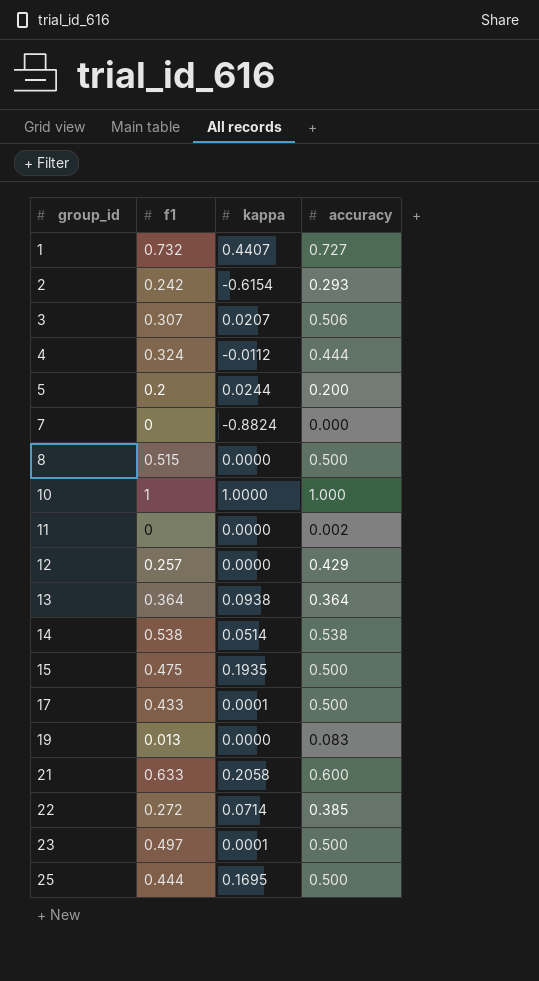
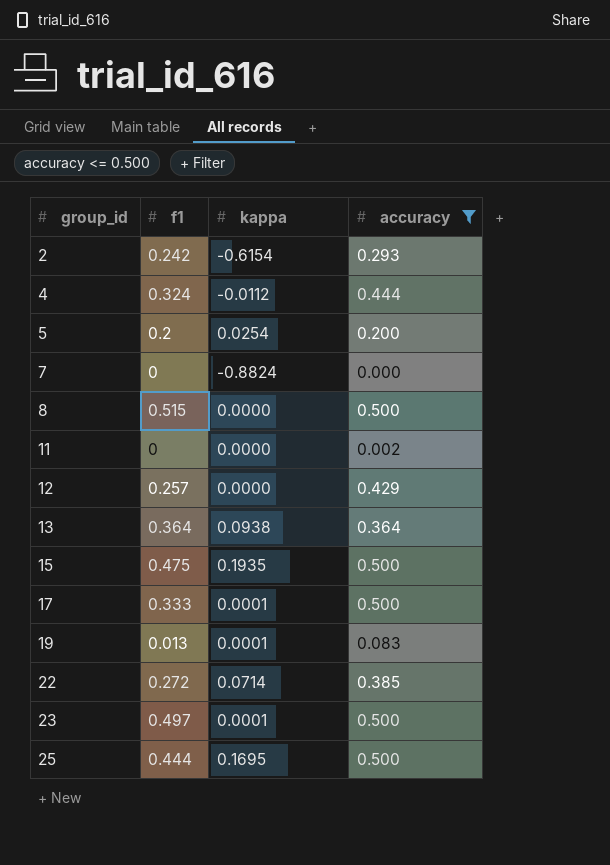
filter: none -> accuracy <= 0.500
5 | kappa: 0.0244 -> 0.0254
17 | f1: 0.433 -> 0.333
19 | kappa: 0.0000 -> 0.0001

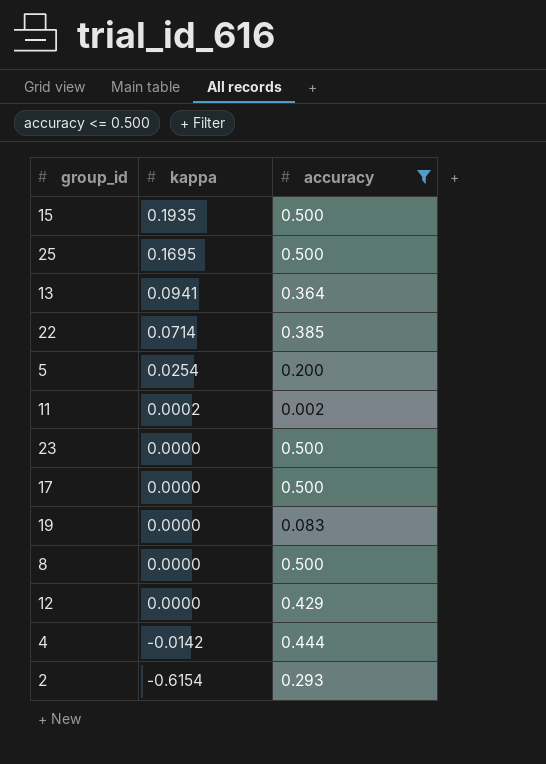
row order: group_id ascending -> kappa descending
column f1 | position: 2 -> none
row 7: 0 | -0.8824 | 0.000 -> none
13 | kappa: 0.0938 -> 0.0941
11 | kappa: 0.0000 -> 0.0002
23 | kappa: 0.0001 -> 0.0000
17 | kappa: 0.0001 -> 0.0000
19 | kappa: 0.0001 -> 0.0000
4 | kappa: -0.0112 -> -0.0142

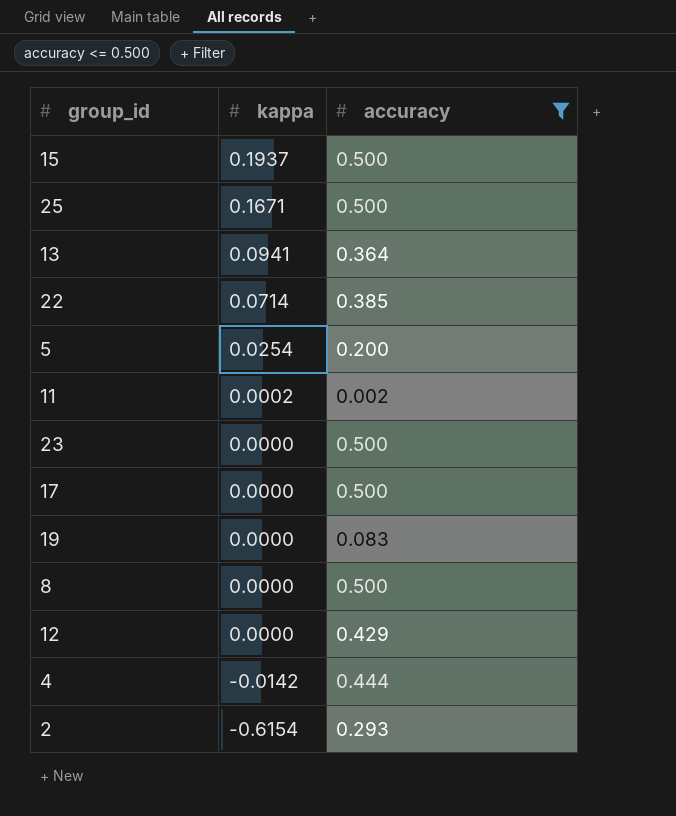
15 | kappa: 0.1935 -> 0.1937
25 | kappa: 0.1695 -> 0.1671

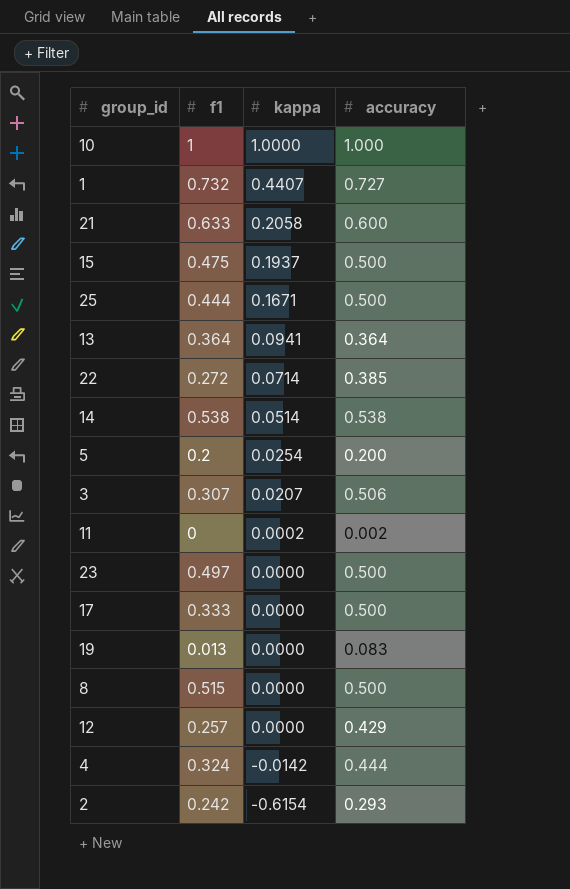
filter: accuracy <= 0.500 -> none
column f1 | position: none -> 2

